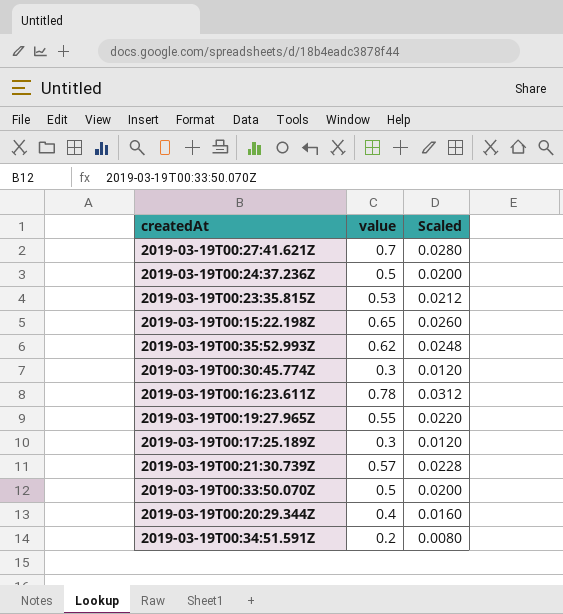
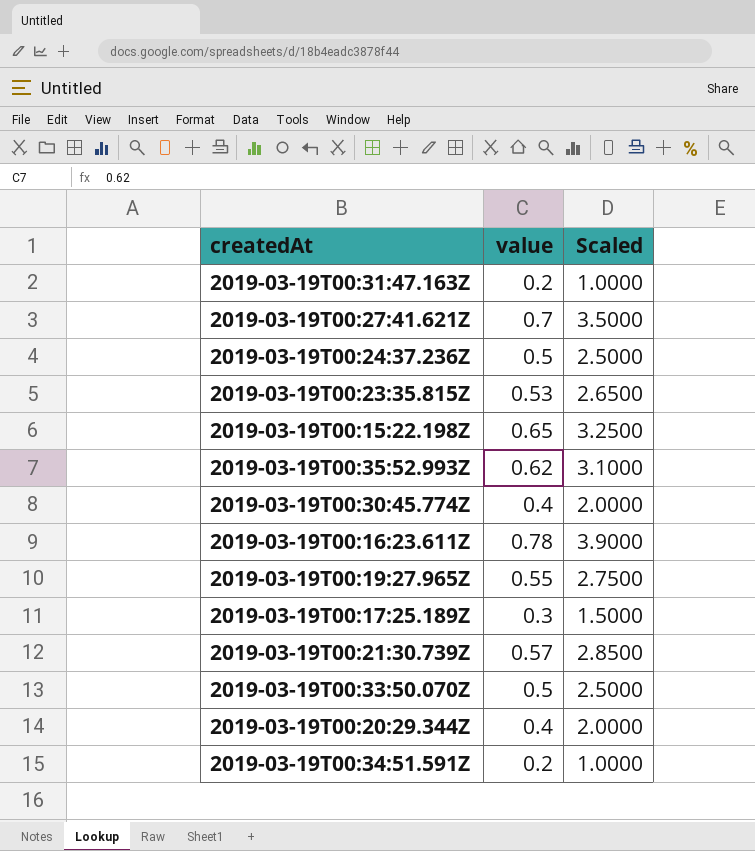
column Scaled | formula: [value] * 0.04 -> [value] * 5
row 2019-03-19T00:31:47.163Z: none -> 0.2 | 1.0000
2019-03-19T00:30:45.774Z | value: 0.3 -> 0.4

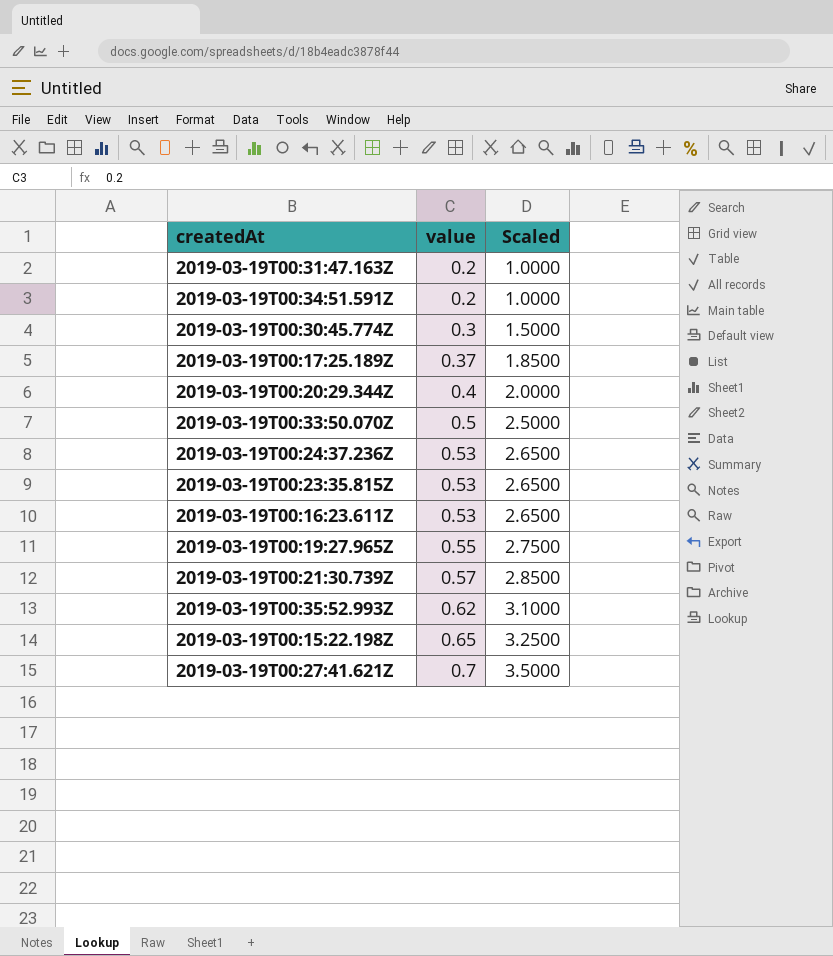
row order: none -> value ascending
2019-03-19T00:30:45.774Z | value: 0.4 -> 0.3
2019-03-19T00:30:45.774Z | Scaled: 2.0000 -> 1.5000
2019-03-19T00:17:25.189Z | value: 0.3 -> 0.37
2019-03-19T00:17:25.189Z | Scaled: 1.5000 -> 1.8500
2019-03-19T00:24:37.236Z | value: 0.5 -> 0.53
2019-03-19T00:24:37.236Z | Scaled: 2.5000 -> 2.6500
2019-03-19T00:16:23.611Z | value: 0.78 -> 0.53
2019-03-19T00:16:23.611Z | Scaled: 3.9000 -> 2.6500

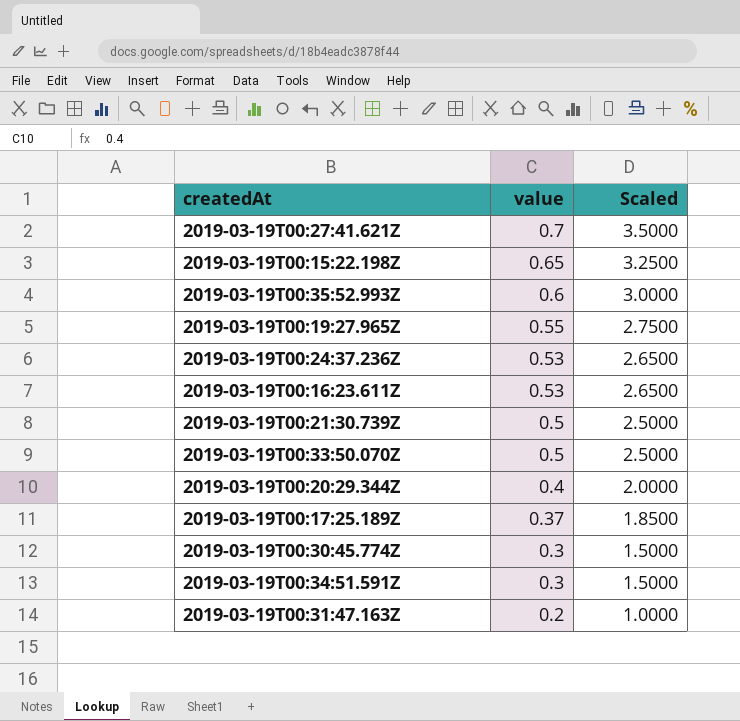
row order: value ascending -> value descending
row 2019-03-19T00:23:35.815Z: 0.53 | 2.6500 -> none
2019-03-19T00:35:52.993Z | value: 0.62 -> 0.6
2019-03-19T00:35:52.993Z | Scaled: 3.1000 -> 3.0000
2019-03-19T00:21:30.739Z | value: 0.57 -> 0.5
2019-03-19T00:21:30.739Z | Scaled: 2.8500 -> 2.5000
2019-03-19T00:34:51.591Z | value: 0.2 -> 0.3
2019-03-19T00:34:51.591Z | Scaled: 1.0000 -> 1.5000

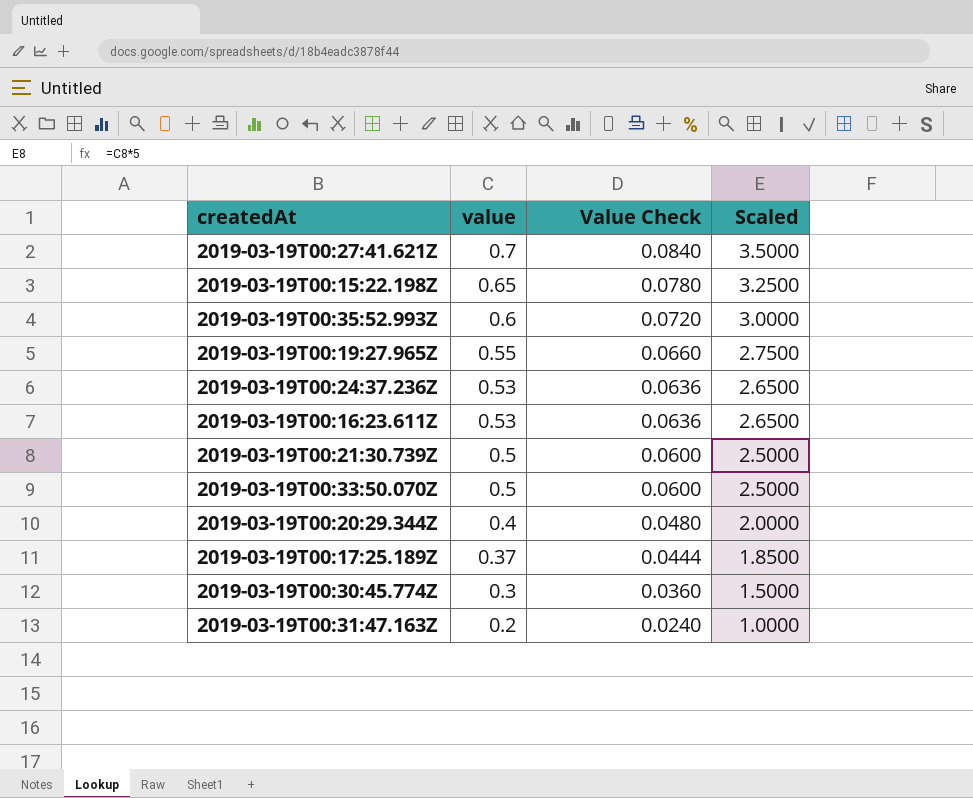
column Value Check | formula: none -> [value] * 0.12
row 2019-03-19T00:34:51.591Z: 0.3 | 1.5000 -> none

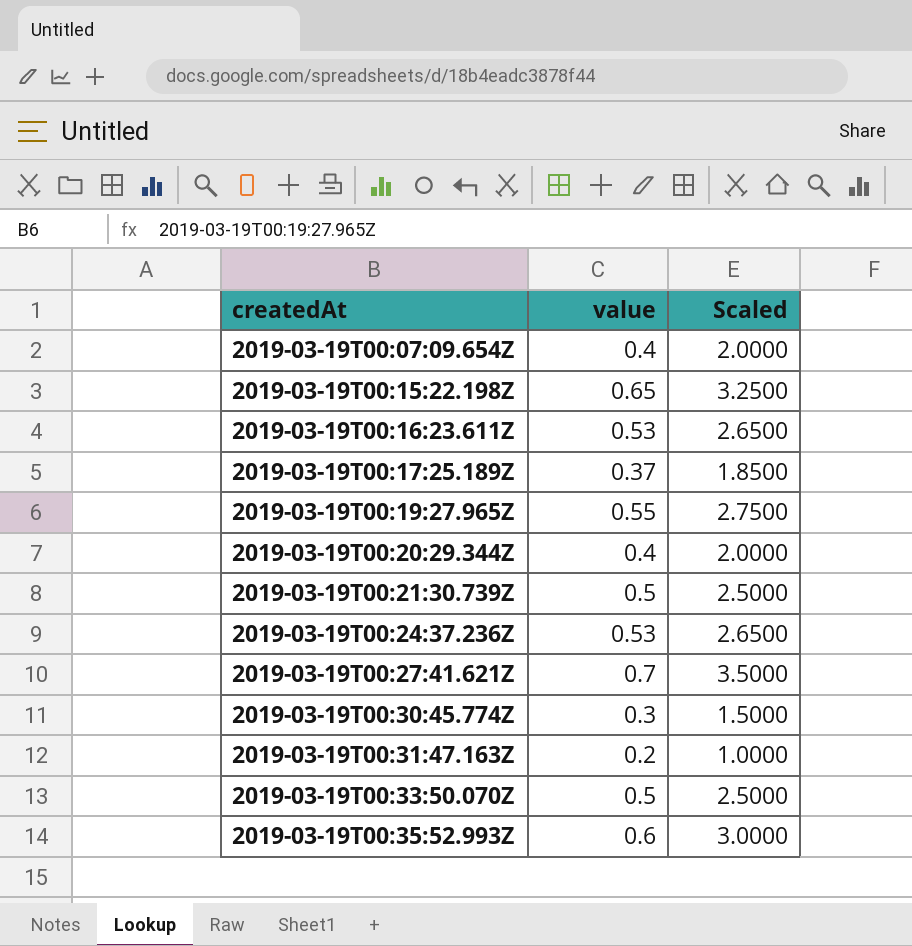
row order: value descending -> createdAt ascending
column Value Check | formula: [value] * 0.12 -> none
row 2019-03-19T00:07:09.654Z: none -> 0.4 | 2.0000

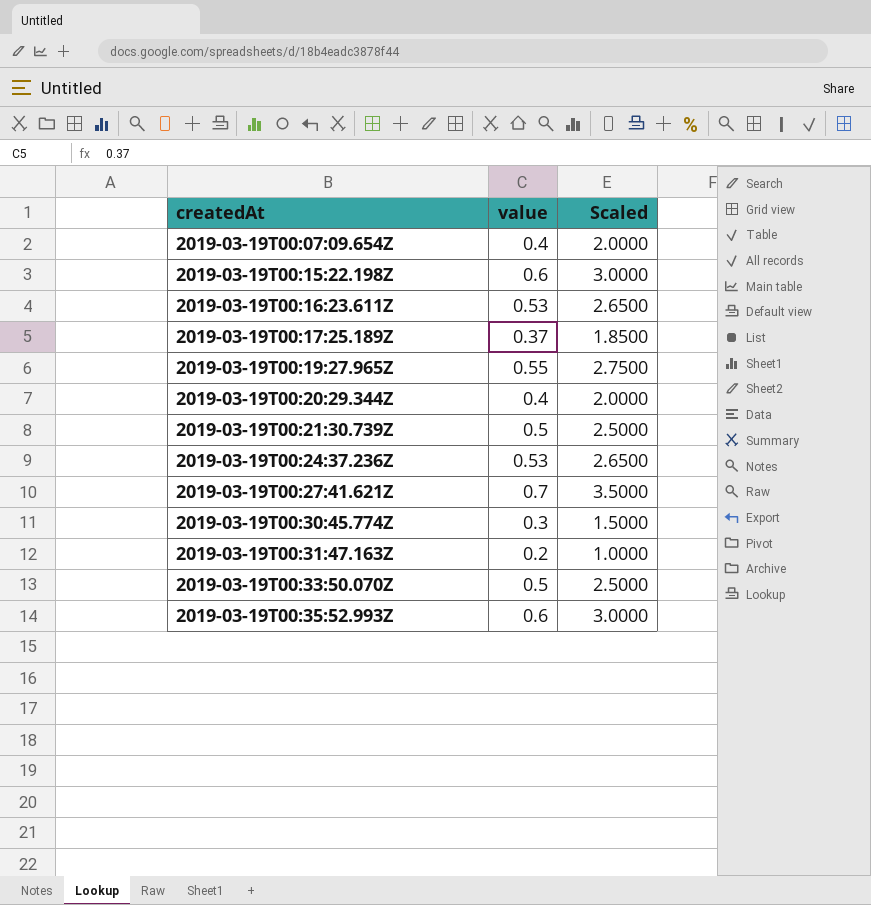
2019-03-19T00:15:22.198Z | value: 0.65 -> 0.6
2019-03-19T00:15:22.198Z | Scaled: 3.2500 -> 3.0000

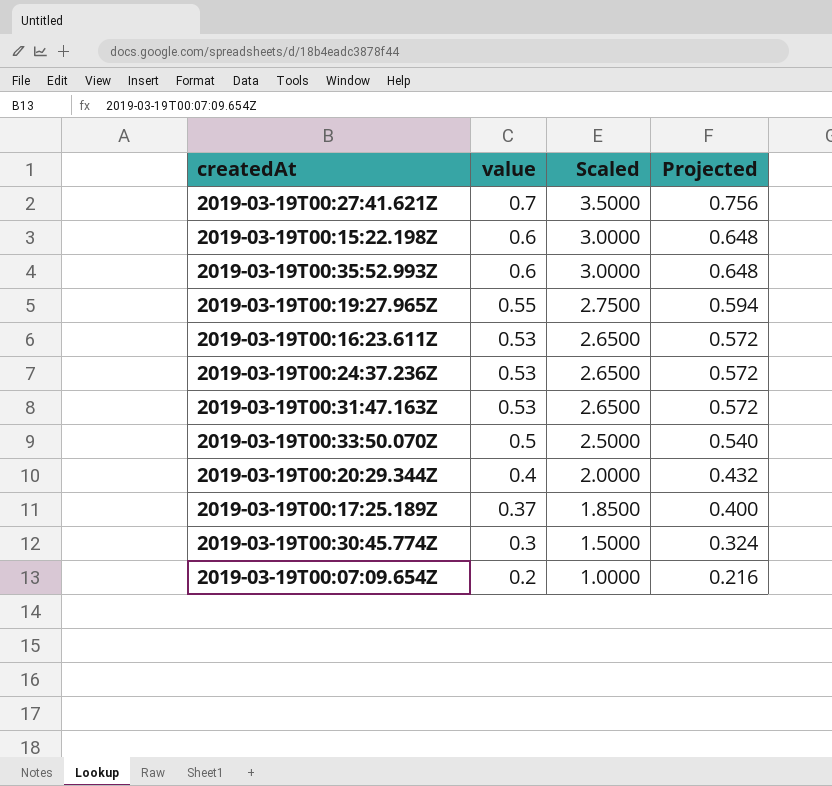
row order: createdAt ascending -> value descending
column Projected | formula: none -> [value] * 1.08
row 2019-03-19T00:21:30.739Z: 0.5 | 2.5000 -> none
2019-03-19T00:31:47.163Z | value: 0.2 -> 0.53
2019-03-19T00:31:47.163Z | Scaled: 1.0000 -> 2.6500
2019-03-19T00:07:09.654Z | value: 0.4 -> 0.2
2019-03-19T00:07:09.654Z | Scaled: 2.0000 -> 1.0000

